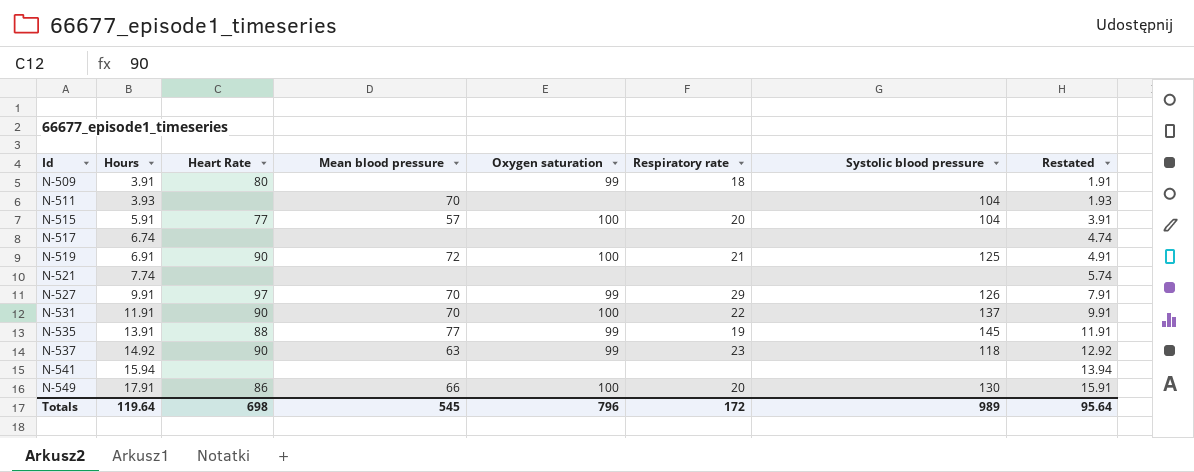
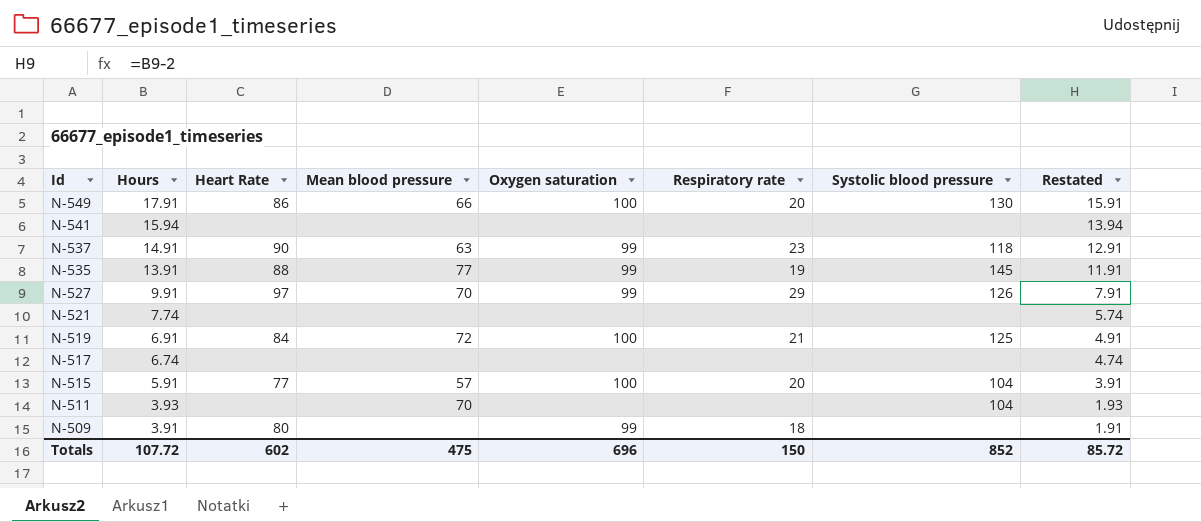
row order: Id ascending -> Id descending
row N-531: 11.91 | 90 | 70 | 100 | 22 | 137 | 9.91 -> none
N-537 | Hours: 14.92 -> 14.91
N-537 | Restated: 12.92 -> 12.91
N-519 | Heart Rate: 90 -> 84
Totals | Hours: 119.64 -> 107.72
Totals | Heart Rate: 698 -> 602
Totals | Mean blood pressure: 545 -> 475
Totals | Oxygen saturation: 796 -> 696
Totals | Respiratory rate: 172 -> 150
Totals | Systolic blood pressure: 989 -> 852
Totals | Restated: 95.64 -> 85.72

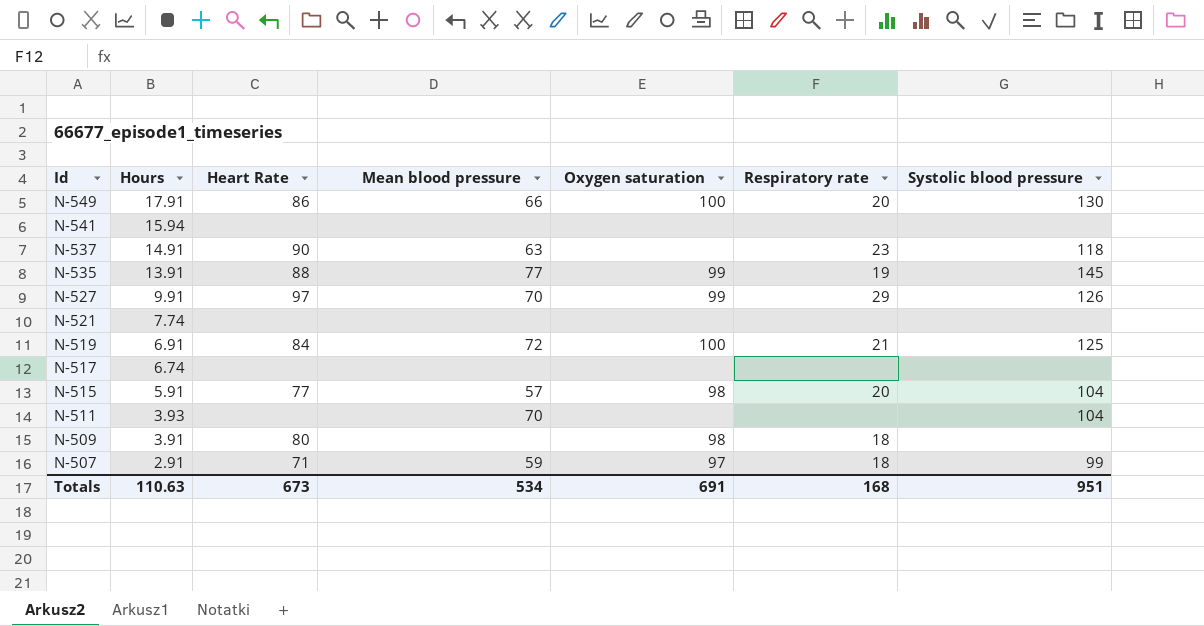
column Restated | formula: [Hours] - 2 -> none
N-537 | Oxygen saturation: 99 -> none
N-515 | Oxygen saturation: 100 -> 98
N-509 | Oxygen saturation: 99 -> 98
row N-507: none -> 2.91 | 71 | 59 | 97 | 18 | 99
Totals | Hours: 107.72 -> 110.63
Totals | Heart Rate: 602 -> 673
Totals | Mean blood pressure: 475 -> 534
Totals | Oxygen saturation: 696 -> 691
Totals | Respiratory rate: 150 -> 168
Totals | Systolic blood pressure: 852 -> 951

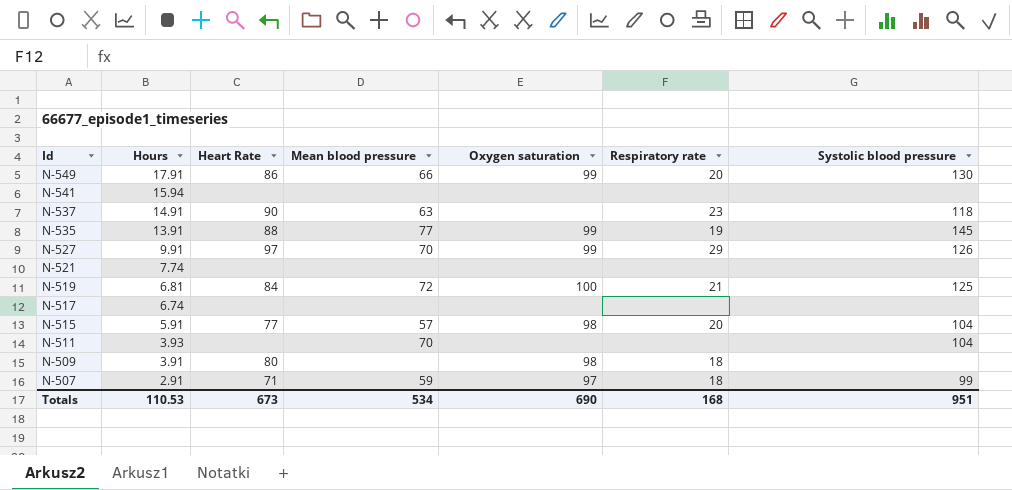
N-549 | Oxygen saturation: 100 -> 99
N-519 | Hours: 6.91 -> 6.81
Totals | Hours: 110.63 -> 110.53
Totals | Oxygen saturation: 691 -> 690

